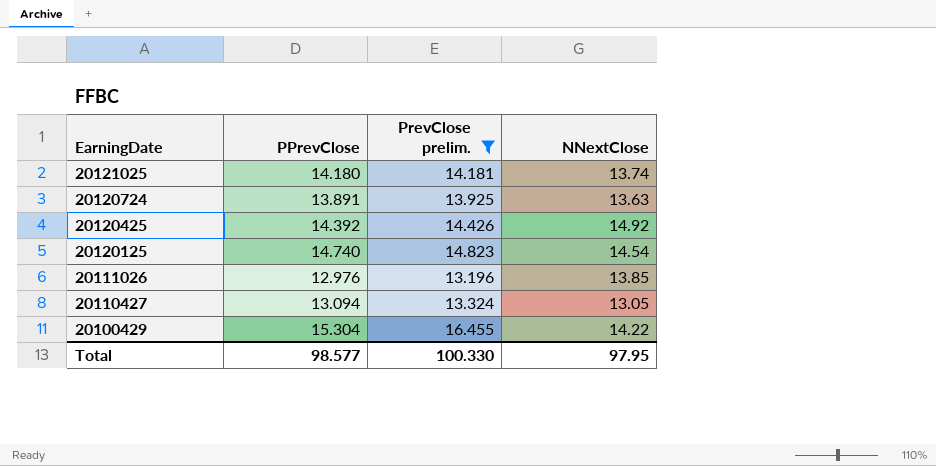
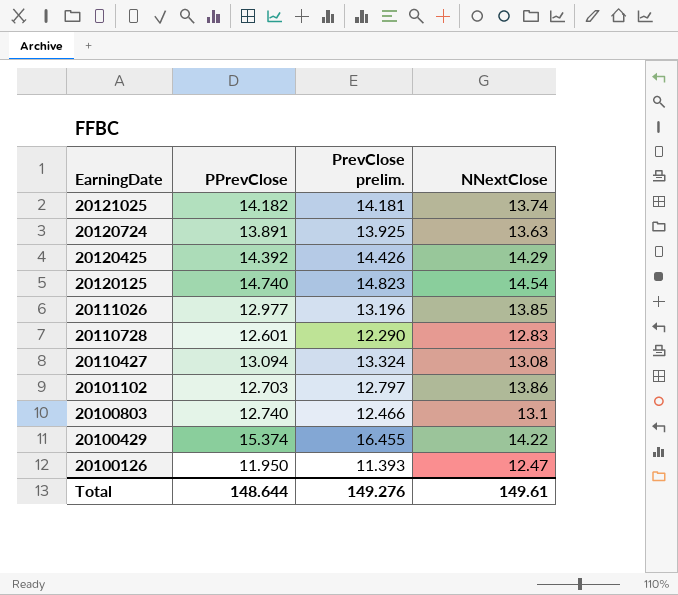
filter: PrevClose prelim. >= 13.196 -> none
20121025 | PPrevClose: 14.180 -> 14.182
20120425 | NNextClose: 14.92 -> 14.29
20111026 | PPrevClose: 12.976 -> 12.977
20110427 | NNextClose: 13.05 -> 13.08
20100429 | PPrevClose: 15.304 -> 15.374
Total | PPrevClose: 98.577 -> 148.644
Total | PrevClose prelim.: 100.330 -> 149.276
Total | NNextClose: 97.95 -> 149.61

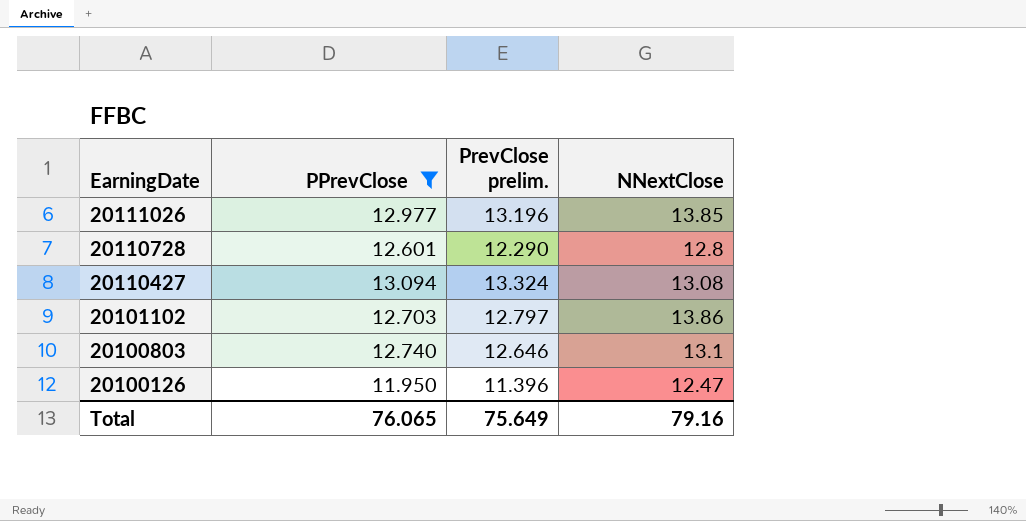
filter: none -> PPrevClose <= 13.094
20110728 | NNextClose: 12.83 -> 12.8
20100803 | PrevClose prelim.: 12.466 -> 12.646
20100126 | PrevClose prelim.: 11.393 -> 11.396
Total | PPrevClose: 148.644 -> 76.065
Total | PrevClose prelim.: 149.276 -> 75.649
Total | NNextClose: 149.61 -> 79.16

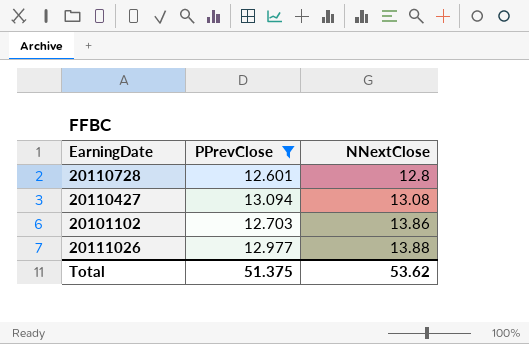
row order: EarningDate descending -> NNextClose ascending
column PrevClose prelim. | position: 3 -> none
row 20100803: 12.740 | 12.646 | 13.1 -> none
row 20100126: 11.950 | 11.396 | 12.47 -> none
20111026 | NNextClose: 13.85 -> 13.88
Total | PPrevClose: 76.065 -> 51.375
Total | NNextClose: 79.16 -> 53.62

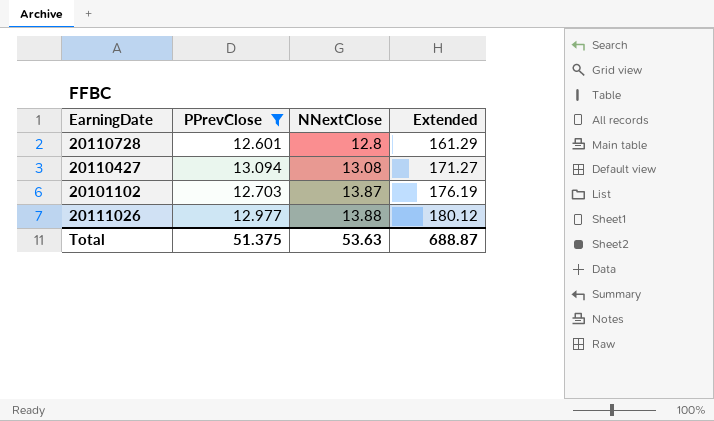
column Extended | formula: none -> [PPrevClose] * [NNextClose]
20101102 | NNextClose: 13.86 -> 13.87
Total | NNextClose: 53.62 -> 53.63

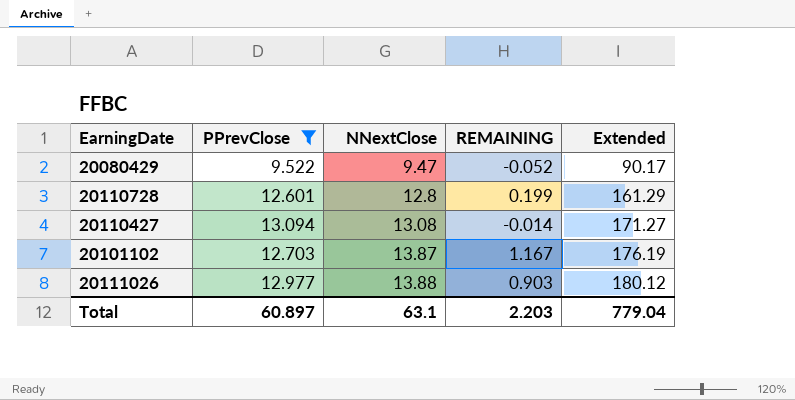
column REMAINING | formula: none -> [NNextClose] - [PPrevClose]
row 20080429: none -> 9.522 | 9.47 | -0.052 | 90.17
Total | PPrevClose: 51.375 -> 60.897
Total | NNextClose: 53.63 -> 63.1
Total | Extended: 688.87 -> 779.04

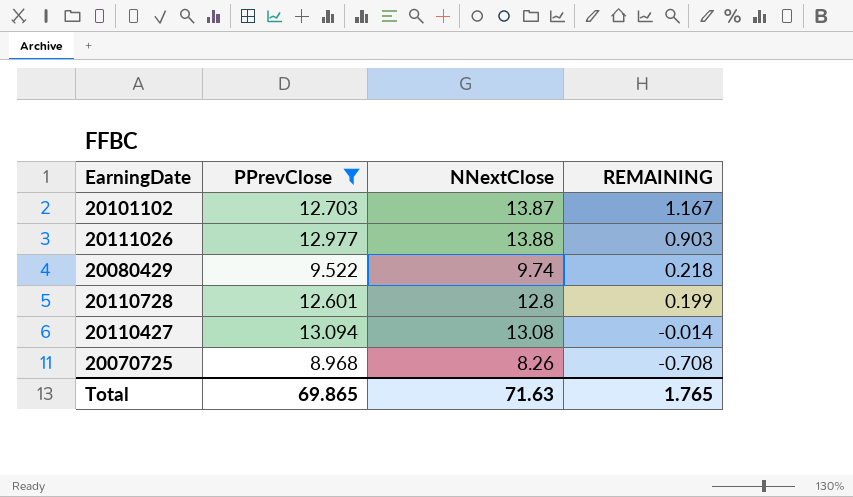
row order: NNextClose ascending -> REMAINING descending
column Extended | formula: [PPrevClose] * [NNextClose] -> none
20080429 | NNextClose: 9.47 -> 9.74
20080429 | REMAINING: -0.052 -> 0.218
row 20070725: none -> 8.968 | 8.26 | -0.708
Total | PPrevClose: 60.897 -> 69.865
Total | NNextClose: 63.1 -> 71.63
Total | REMAINING: 2.203 -> 1.765

